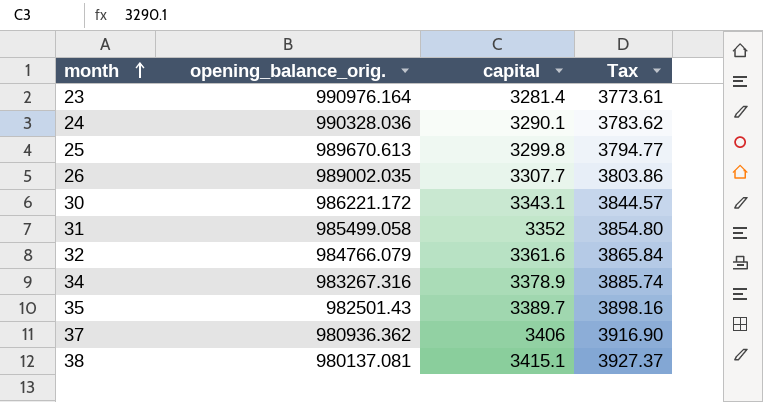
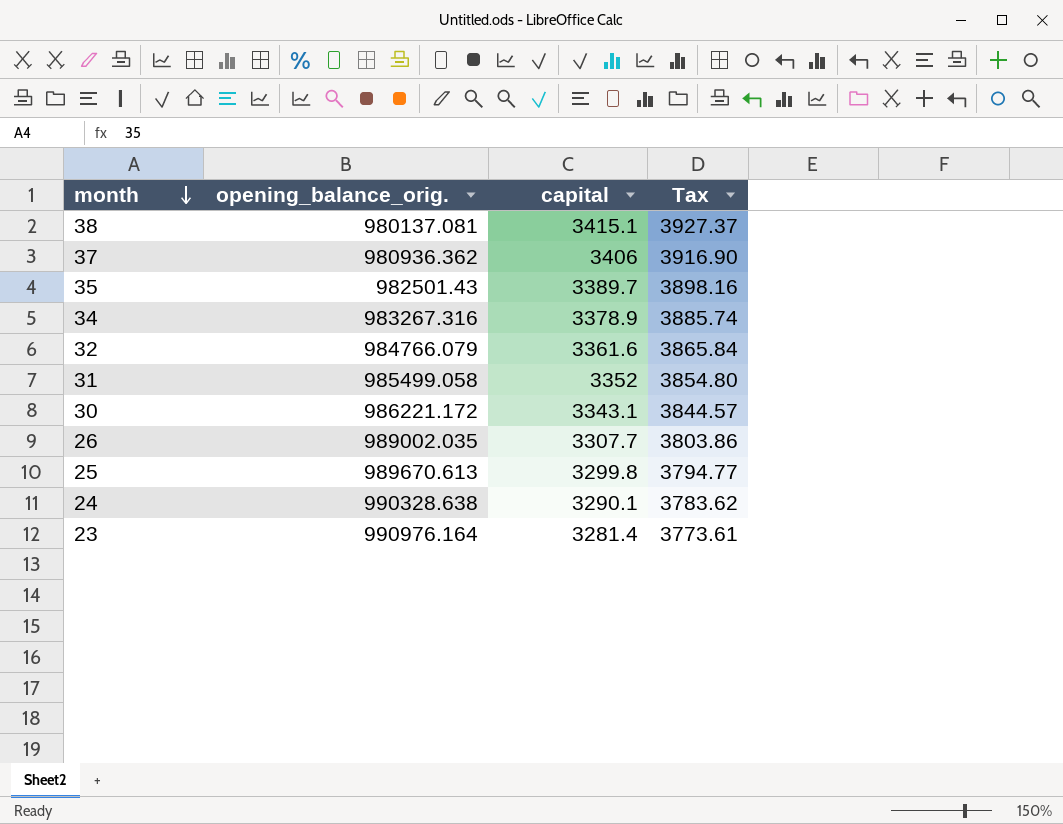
row order: month ascending -> month descending
24 | opening_balance_orig.: 990328.036 -> 990328.638

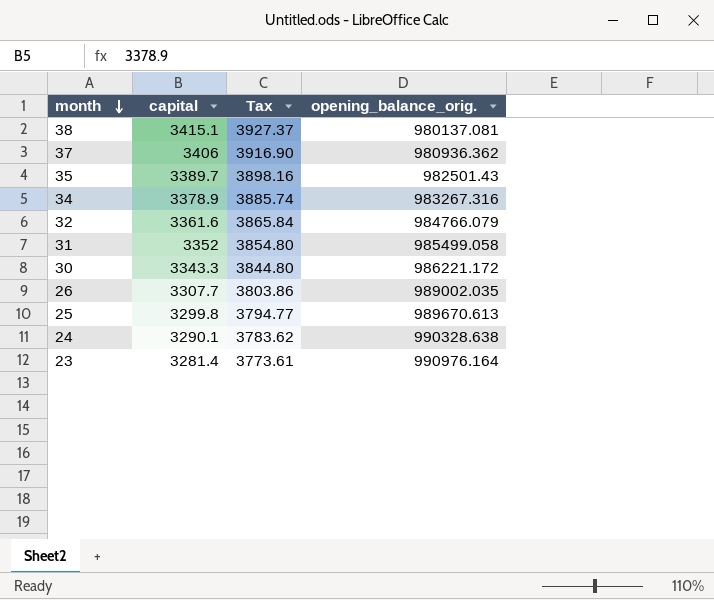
column opening_balance_orig. | position: 2 -> 4
30 | capital: 3343.1 -> 3343.3
30 | Tax: 3844.57 -> 3844.80

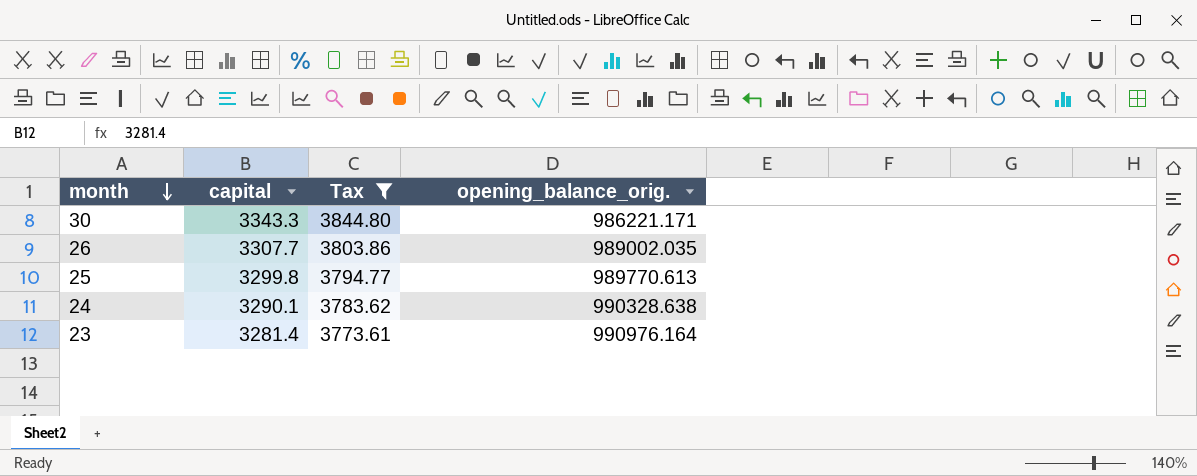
filter: none -> Tax <= 3844.80
30 | opening_balance_orig.: 986221.172 -> 986221.171
25 | opening_balance_orig.: 989670.613 -> 989770.613

